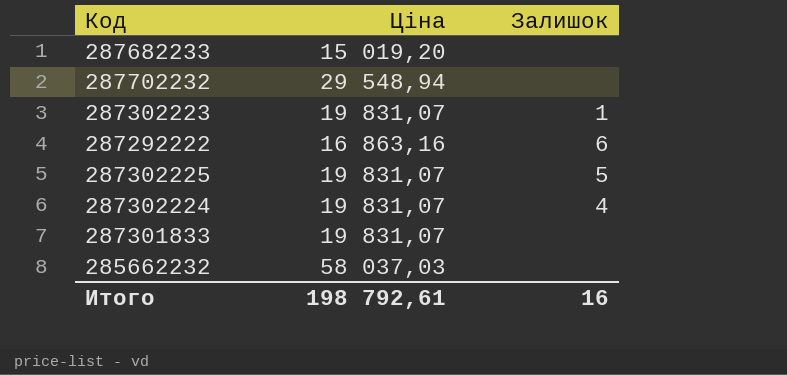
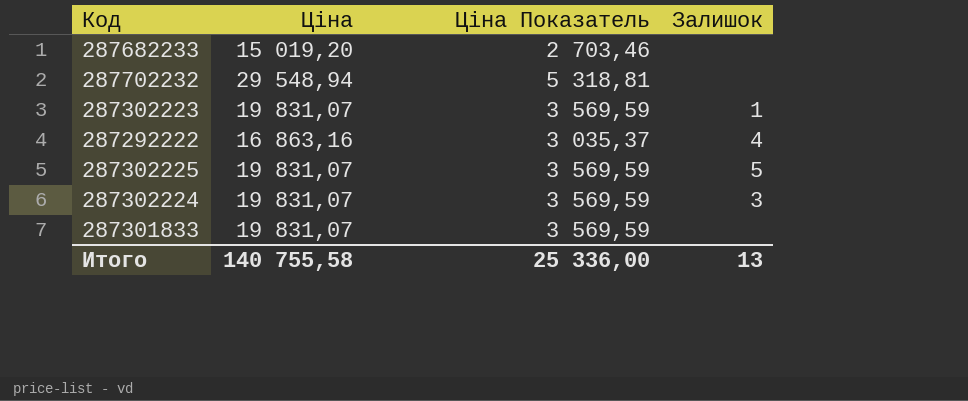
column Ціна Показатель | formula: none -> [Ціна] * 0,18
row 285662232: 58 037,03 | none -> none
287292222 | Залишок: 6 -> 4
287302224 | Залишок: 4 -> 3
Итого | Ціна: 198 792,61 -> 140 755,58
Итого | Залишок: 16 -> 13

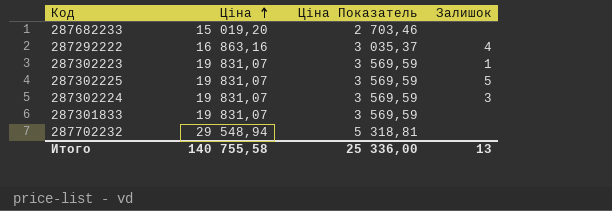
row order: none -> Ціна ascending

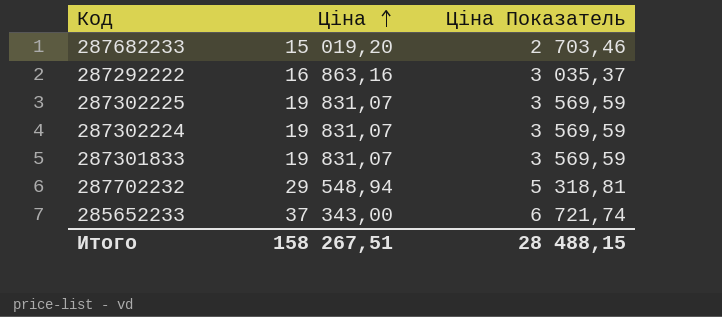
column Залишок | position: 4 -> none
row 287302223: 19 831,07 | 3 569,59 | 1 -> none
row 285652233: none -> 37 343,00 | 6 721,74
Итого | Ціна: 140 755,58 -> 158 267,51
Итого | Ціна Показатель: 25 336,00 -> 28 488,15

